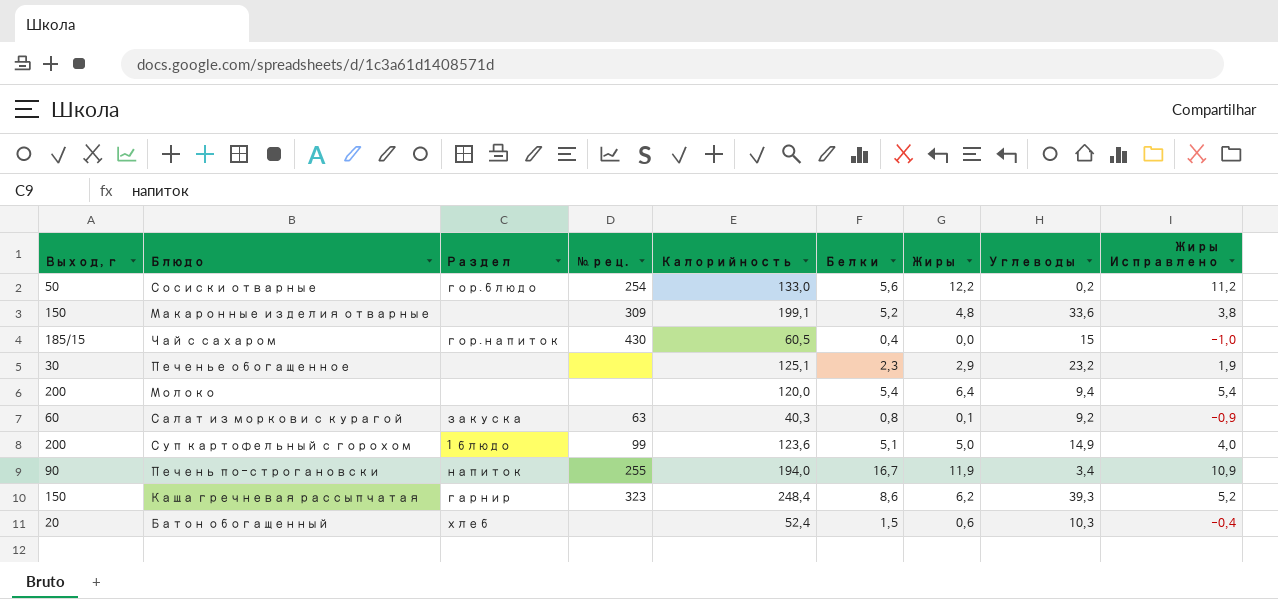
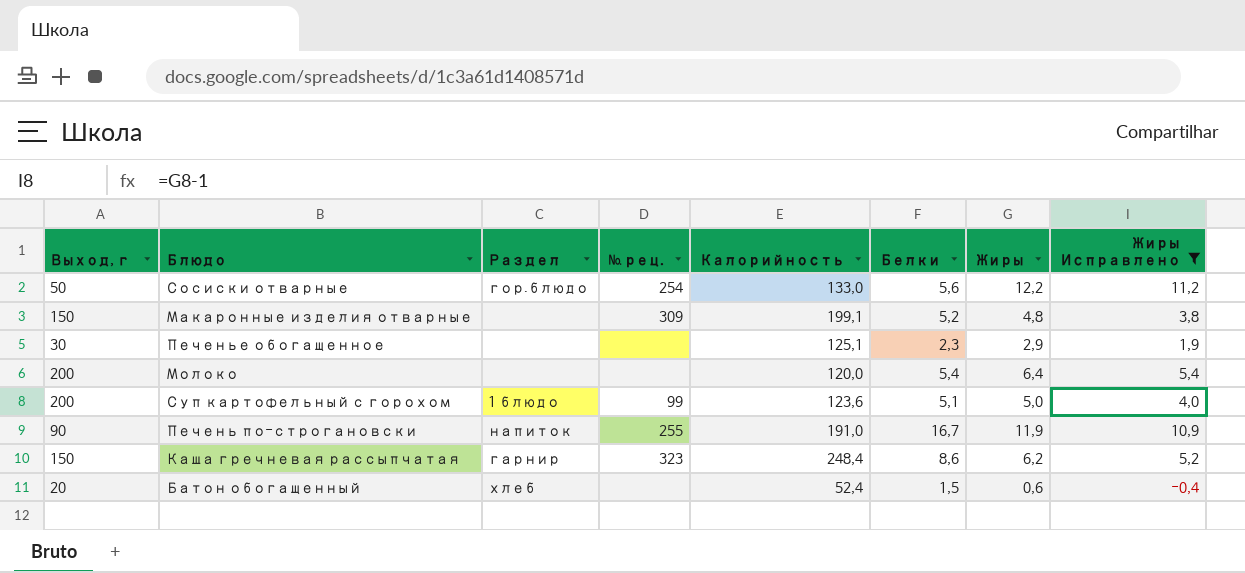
filter: none -> Жиры Исправлено >= -0,4
column Углеводы | position: 8 -> none
Печень по-строгановски | Калорийность: 194,0 -> 191,0

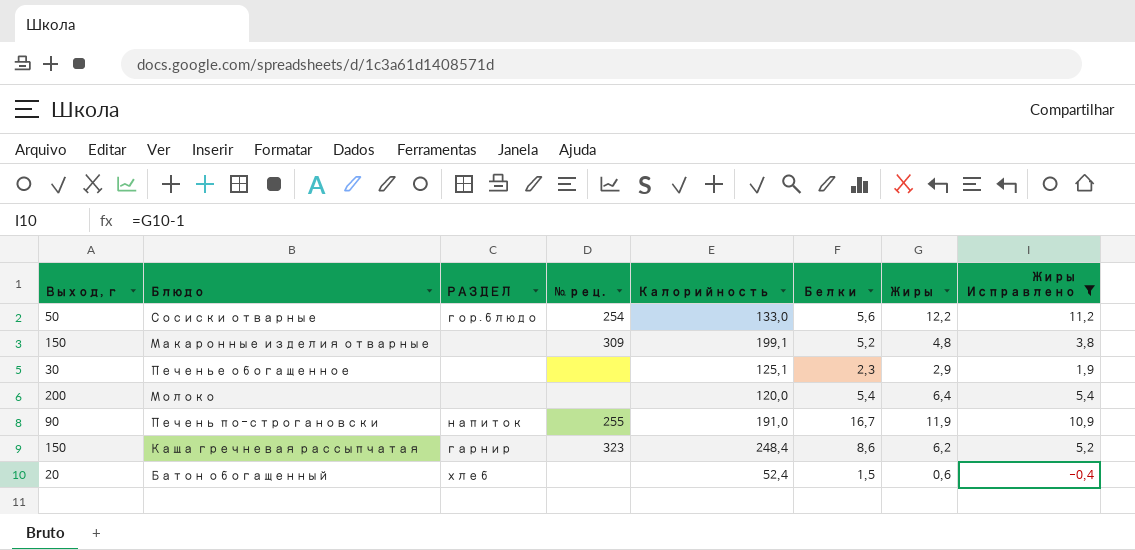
column name: Раздел -> РАЗДЕЛ
row Суп картофельный с горохом: 200 | 1 блюдо | 99 | 123,6 | 5,1 | 5,0 | 4,0 -> none

